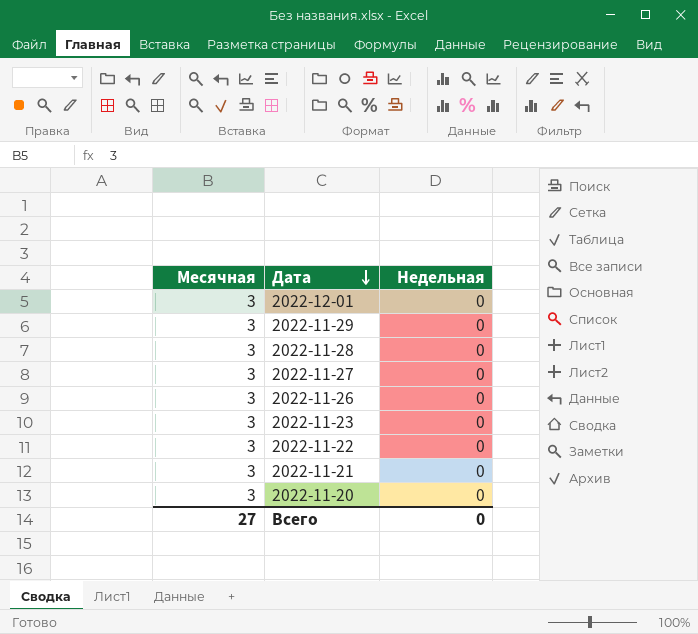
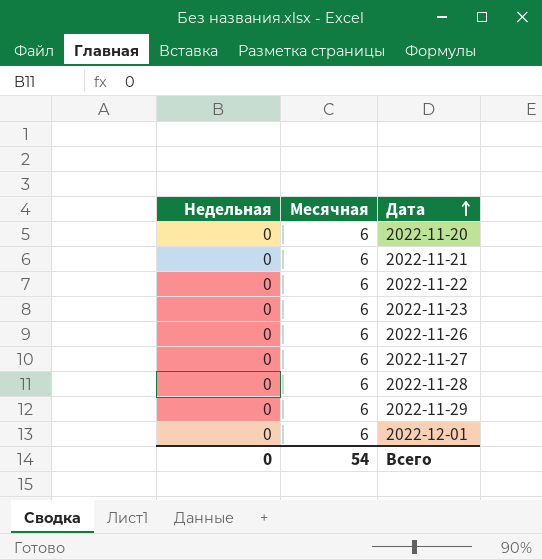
row order: Дата descending -> Дата ascending
column Недельная | position: 3 -> 1
2022-11-20 | Месячная: 3 -> 6
2022-11-21 | Месячная: 3 -> 6
2022-11-22 | Месячная: 3 -> 6
2022-11-23 | Месячная: 3 -> 6
2022-11-26 | Месячная: 3 -> 6
2022-11-27 | Месячная: 3 -> 6
2022-11-28 | Месячная: 3 -> 6
2022-11-29 | Месячная: 3 -> 6
2022-12-01 | Месячная: 3 -> 6
Всего | Месячная: 27 -> 54

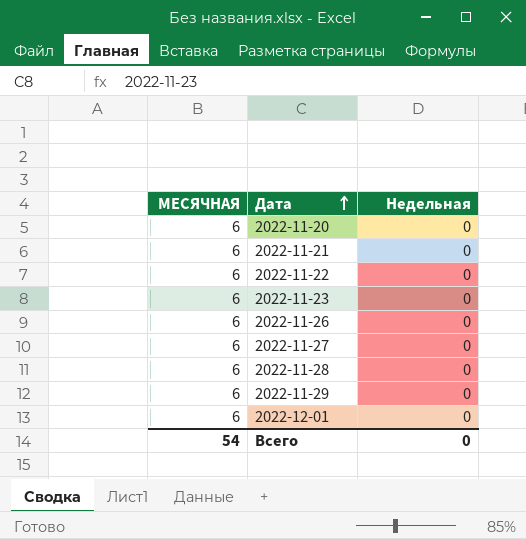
column name: Месячная -> МЕСЯЧНАЯ
column Недельная | position: 1 -> 3

